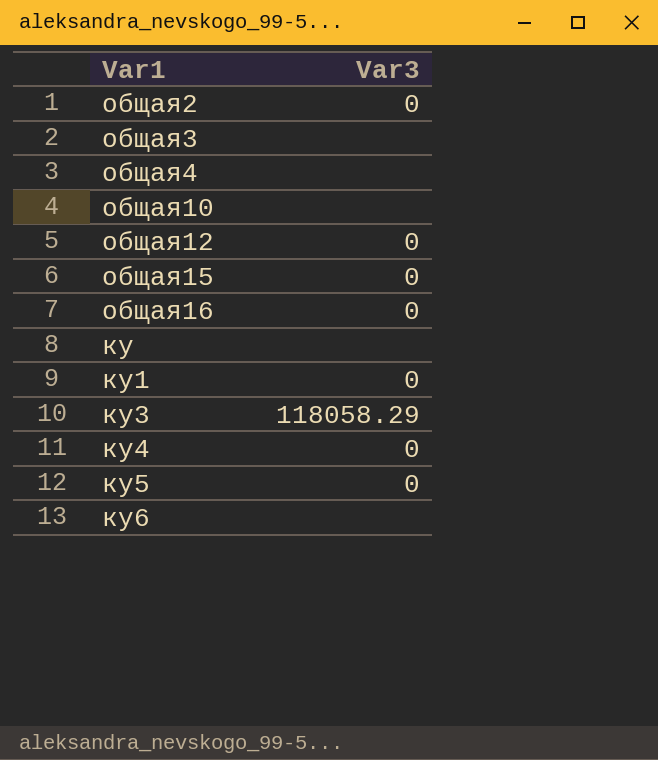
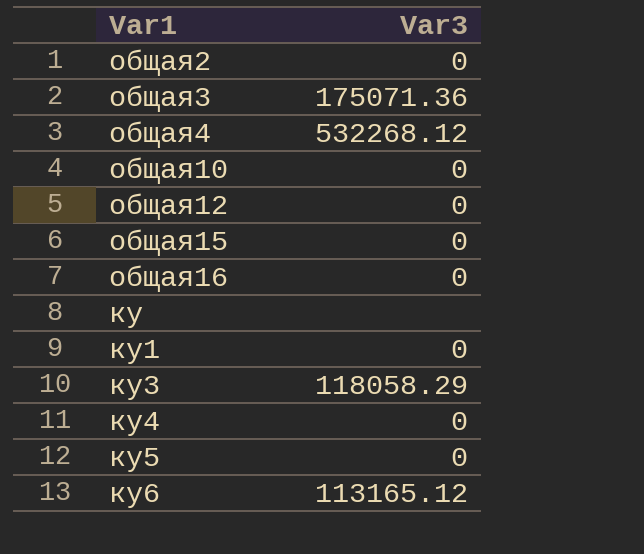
общая3 | Var3: none -> 175071.36
общая4 | Var3: none -> 532268.12
общая10 | Var3: none -> 0
ку6 | Var3: none -> 113165.12

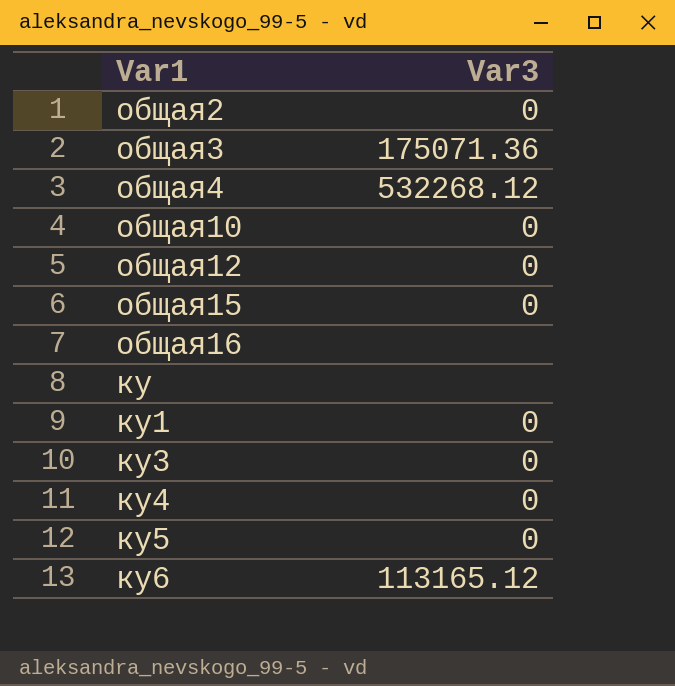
общая16 | Var3: 0 -> none
ку3 | Var3: 118058.29 -> 0

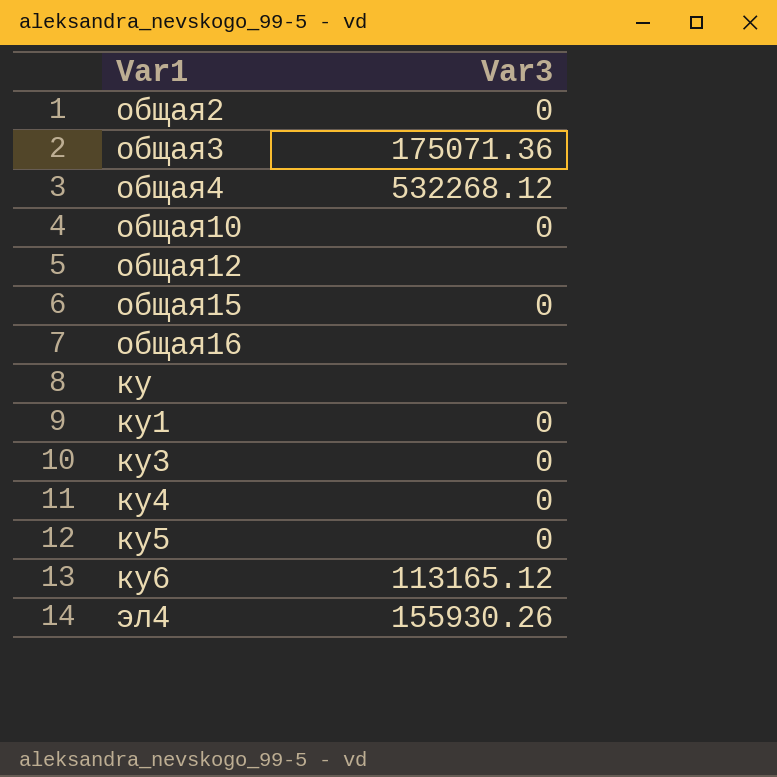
общая12 | Var3: 0 -> none
row эл4: none -> 155930.26

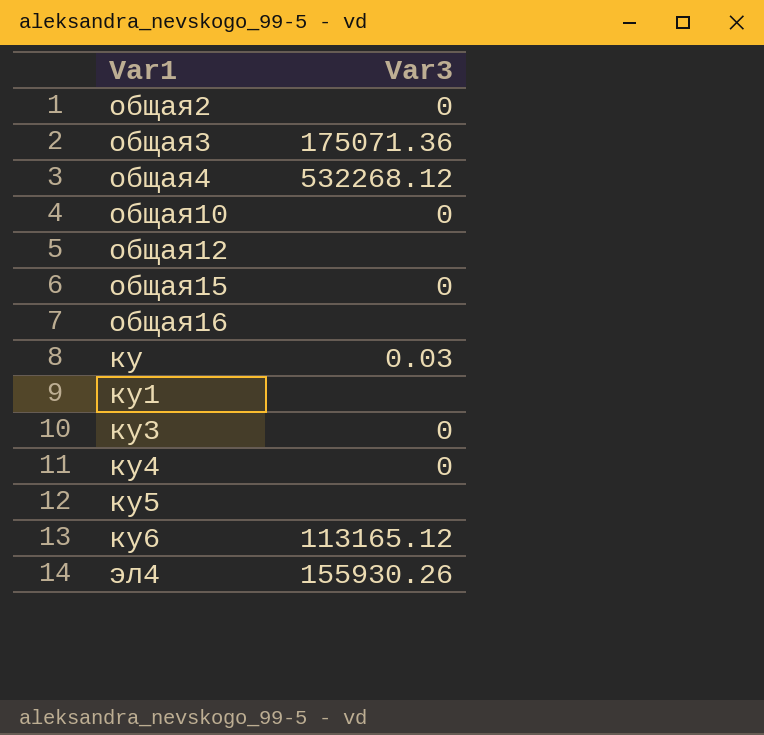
ку | Var3: none -> 0.03
ку1 | Var3: 0 -> none
ку5 | Var3: 0 -> none

